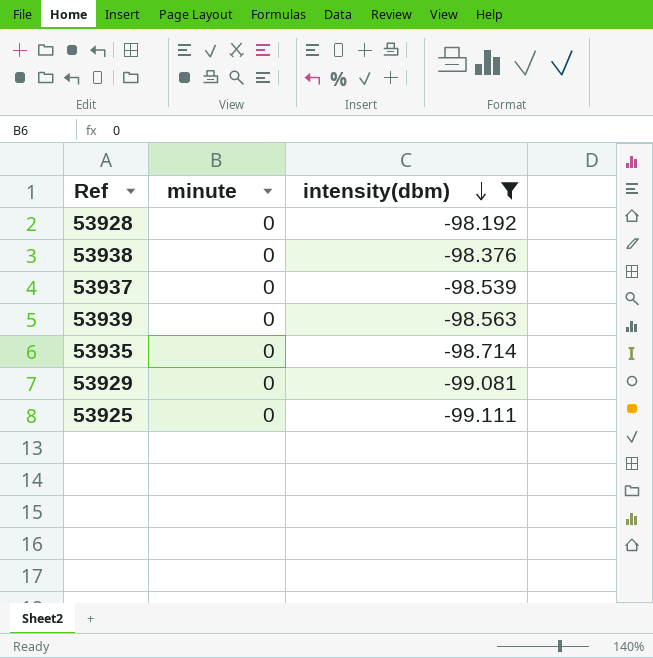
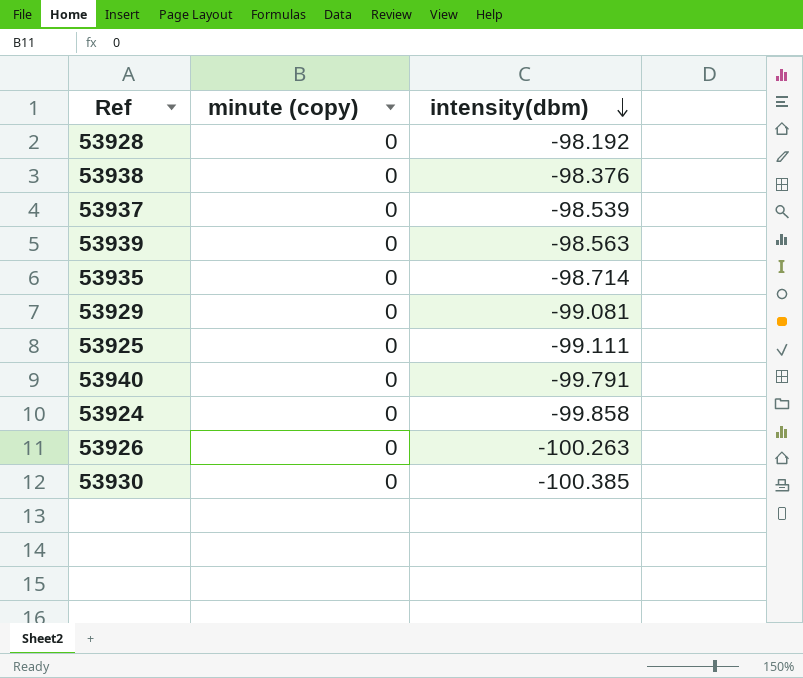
filter: intensity(dbm) >= -99.111 -> none
column name: minute -> minute (copy)

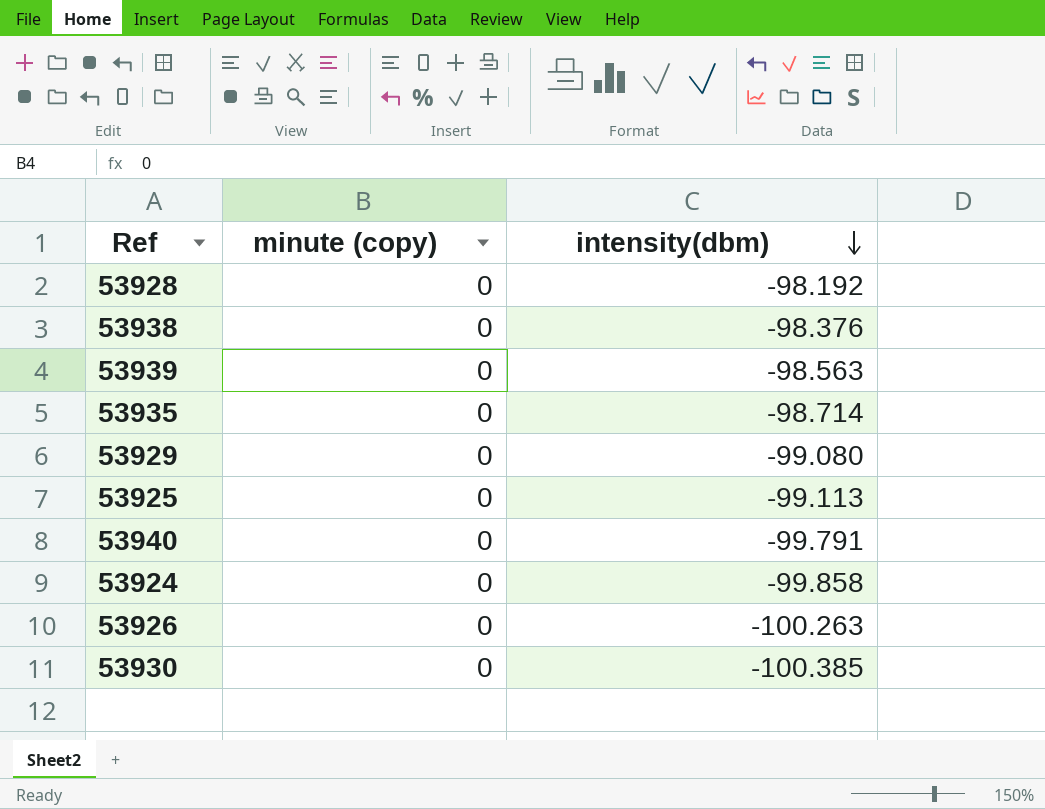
row 53937: 0 | -98.539 -> none
53929 | intensity(dbm): -99.081 -> -99.080
53925 | intensity(dbm): -99.111 -> -99.113

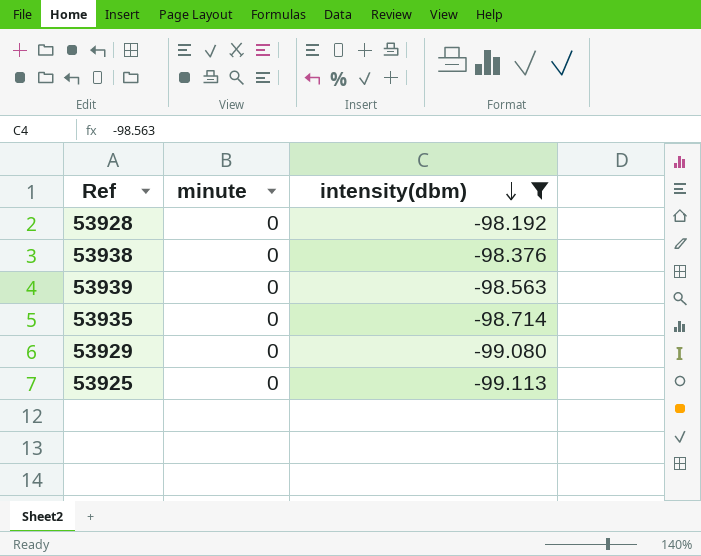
filter: none -> intensity(dbm) >= -99.113
column name: minute (copy) -> minute

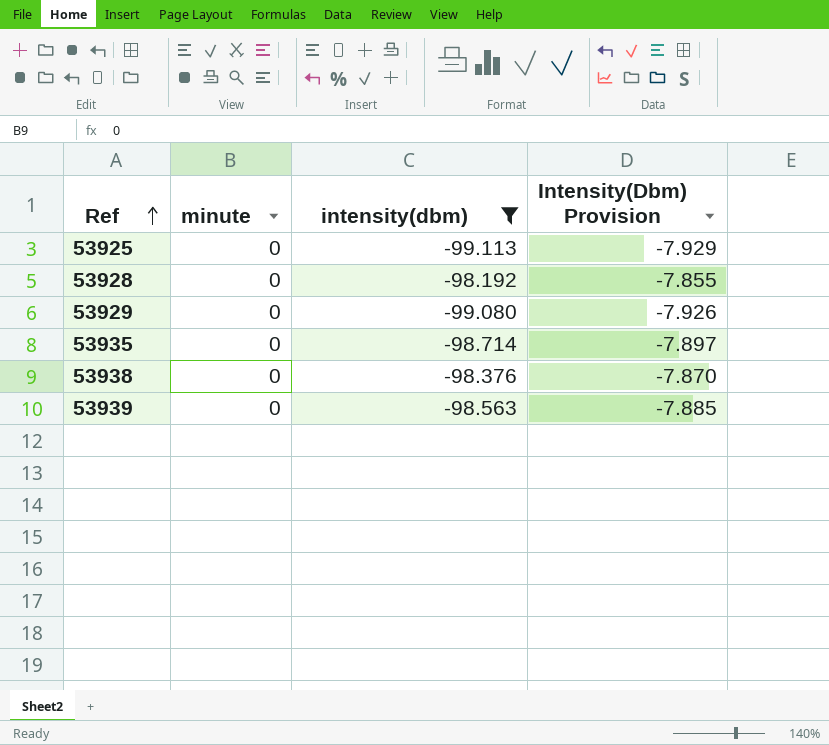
row order: intensity(dbm) descending -> Ref ascending
column Intensity(Dbm) Provision | formula: none -> [intensity(dbm)] * 0.08

